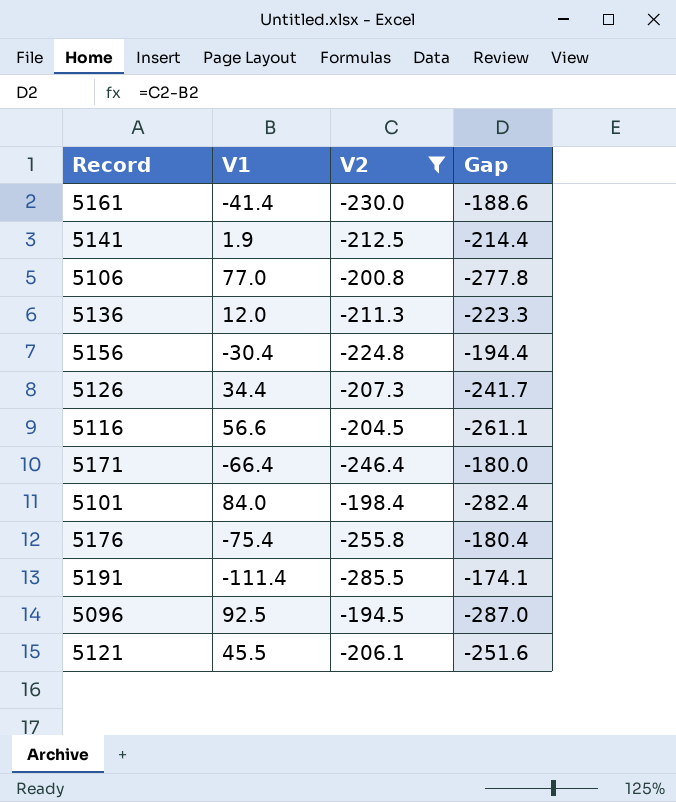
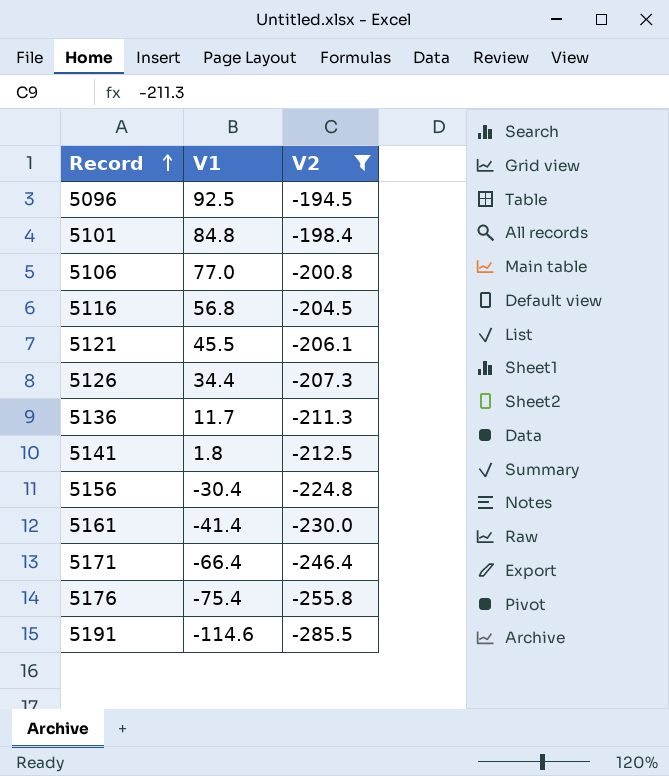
row order: none -> Record ascending
column Gap | formula: [V2] - [V1] -> none
5101 | V1: 84.0 -> 84.8
5116 | V1: 56.6 -> 56.8
5136 | V1: 12.0 -> 11.7
5141 | V1: 1.9 -> 1.8
5191 | V1: -111.4 -> -114.6

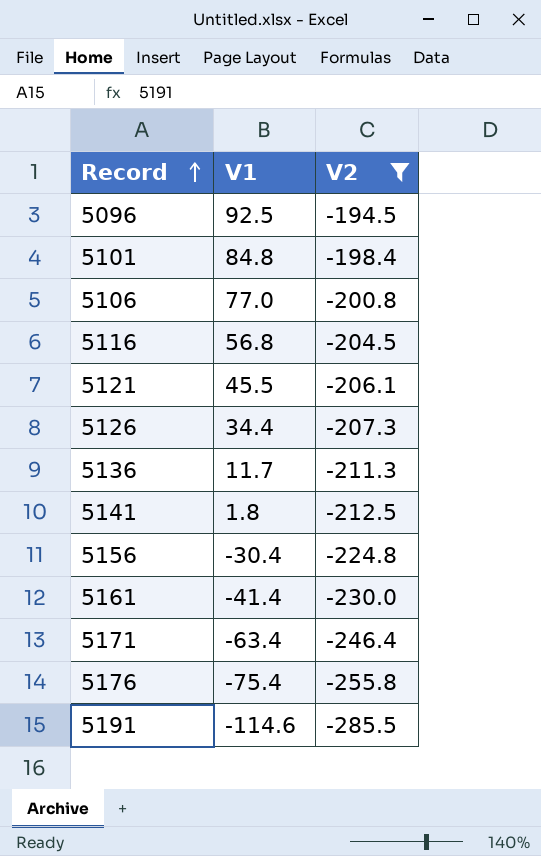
5171 | V1: -66.4 -> -63.4

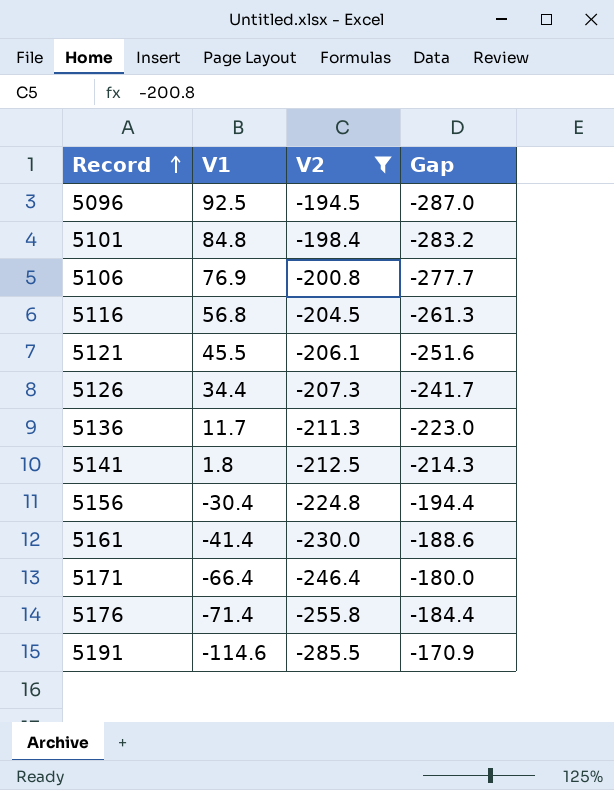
column Gap | formula: none -> [V2] - [V1]
5106 | V1: 77.0 -> 76.9
5171 | V1: -63.4 -> -66.4
5176 | V1: -75.4 -> -71.4

